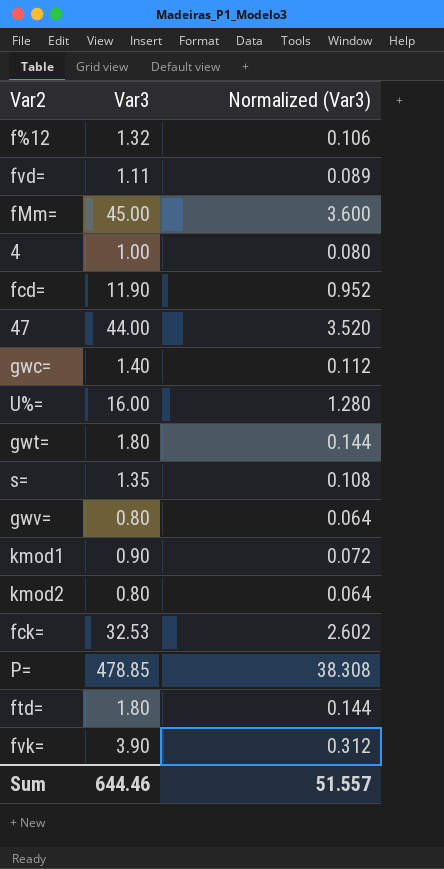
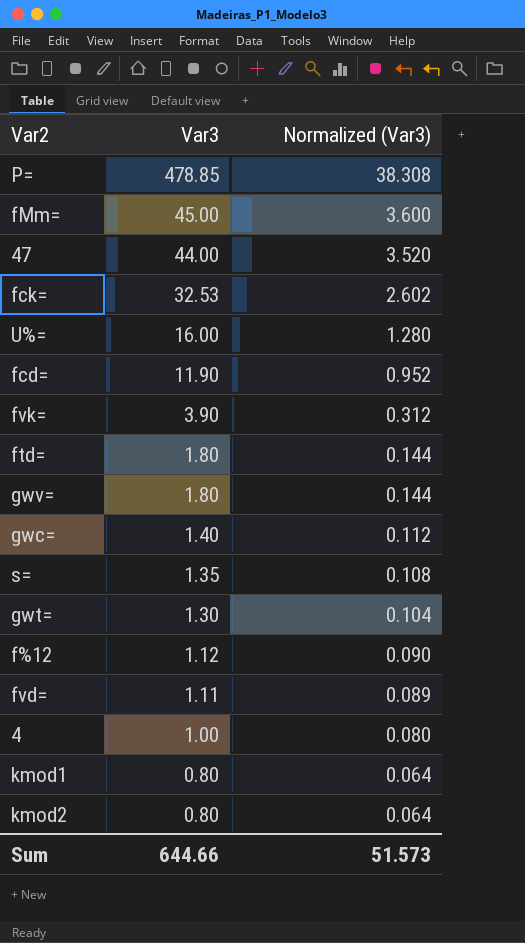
row order: none -> Var3 descending
gwv= | Var3: 0.80 -> 1.80
gwv= | Normalized (Var3): 0.064 -> 0.144
gwt= | Var3: 1.80 -> 1.30
gwt= | Normalized (Var3): 0.144 -> 0.104
f%12 | Var3: 1.32 -> 1.12
f%12 | Normalized (Var3): 0.106 -> 0.090
kmod1 | Var3: 0.90 -> 0.80
kmod1 | Normalized (Var3): 0.072 -> 0.064
Sum | Var3: 644.46 -> 644.66
Sum | Normalized (Var3): 51.557 -> 51.573

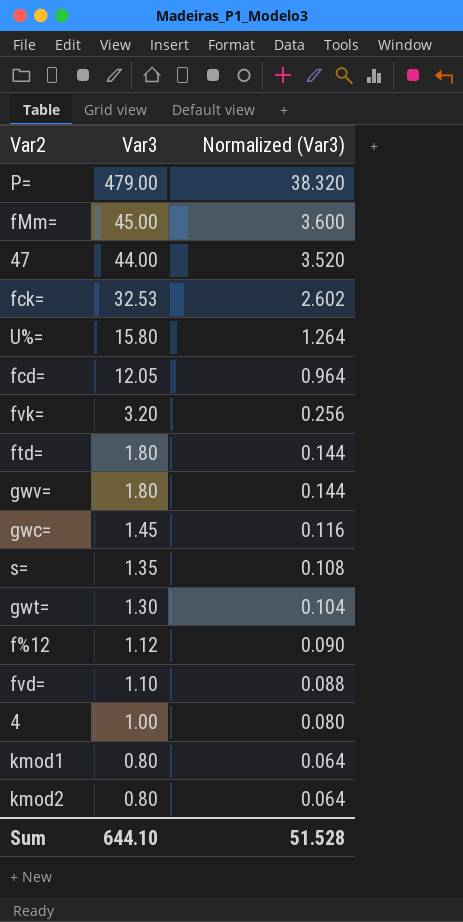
P= | Var3: 478.85 -> 479.00
P= | Normalized (Var3): 38.308 -> 38.320
U%= | Var3: 16.00 -> 15.80
U%= | Normalized (Var3): 1.280 -> 1.264
fcd= | Var3: 11.90 -> 12.05
fcd= | Normalized (Var3): 0.952 -> 0.964
fvk= | Var3: 3.90 -> 3.20
fvk= | Normalized (Var3): 0.312 -> 0.256
gwc= | Var3: 1.40 -> 1.45
gwc= | Normalized (Var3): 0.112 -> 0.116
fvd= | Var3: 1.11 -> 1.10
fvd= | Normalized (Var3): 0.089 -> 0.088
Sum | Var3: 644.66 -> 644.10
Sum | Normalized (Var3): 51.573 -> 51.528

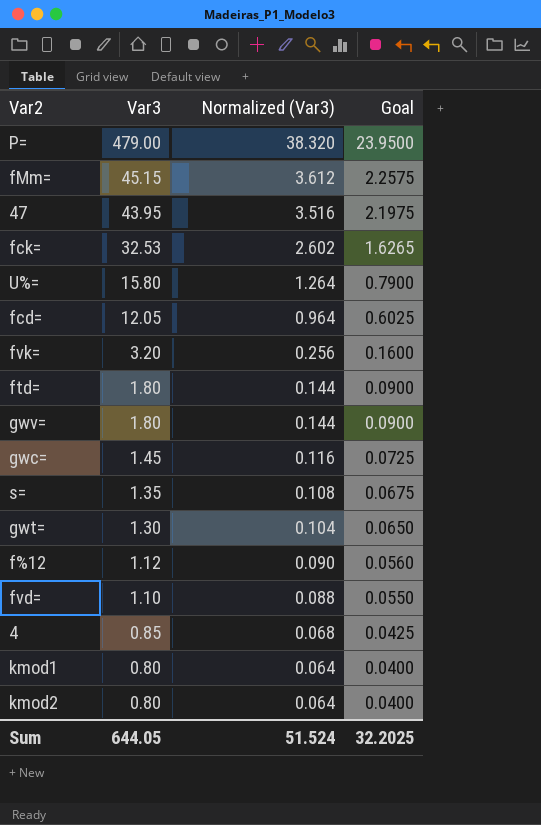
column Goal | formula: none -> [Var3] * 0.05
fMm= | Var3: 45.00 -> 45.15
fMm= | Normalized (Var3): 3.600 -> 3.612
47 | Var3: 44.00 -> 43.95
47 | Normalized (Var3): 3.520 -> 3.516
4 | Var3: 1.00 -> 0.85
4 | Normalized (Var3): 0.080 -> 0.068
Sum | Var3: 644.10 -> 644.05
Sum | Normalized (Var3): 51.528 -> 51.524

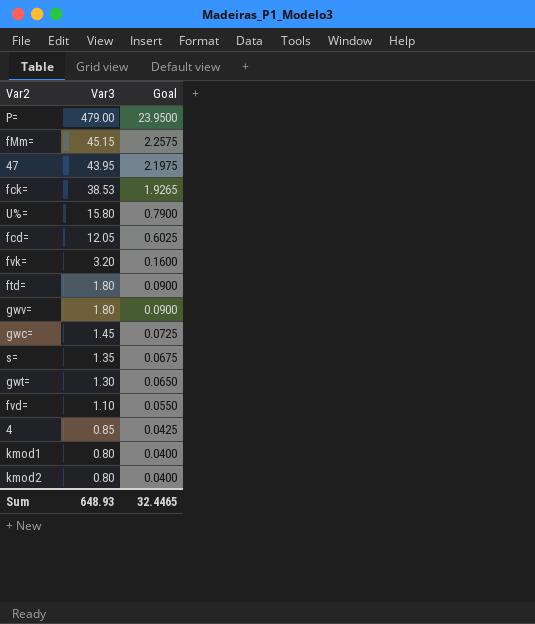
column Normalized (Var3) | formula: [Var3] * 0.08 -> none
row f%12: 1.12 | 0.090 | 0.0560 -> none
fck= | Var3: 32.53 -> 38.53
fck= | Goal: 1.6265 -> 1.9265
Sum | Var3: 644.05 -> 648.93
Sum | Goal: 32.2025 -> 32.4465

